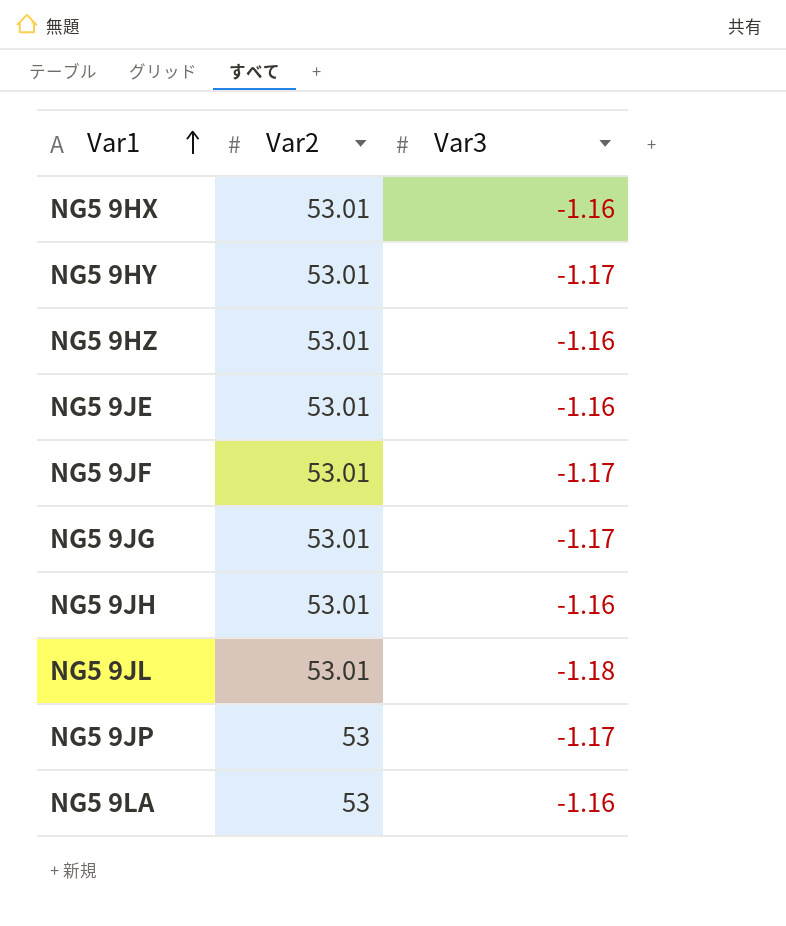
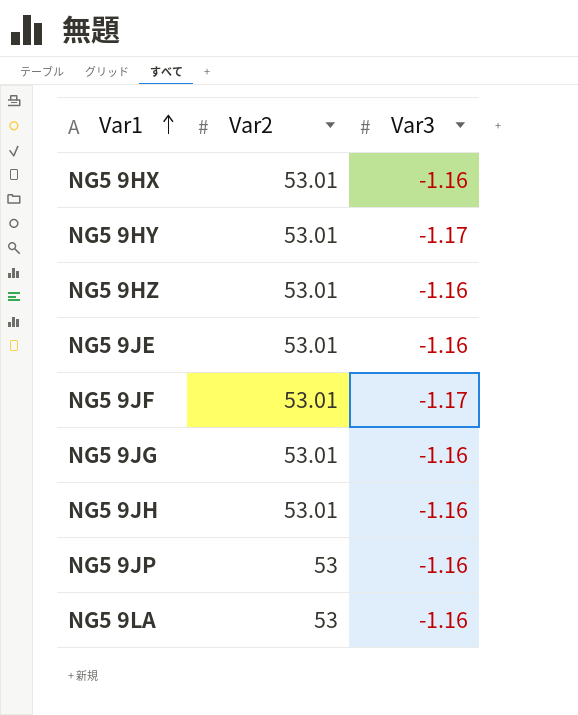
row NG5 9JL: 53.01 | -1.18 -> none
NG5 9JG | Var3: -1.17 -> -1.16
NG5 9JP | Var3: -1.17 -> -1.16

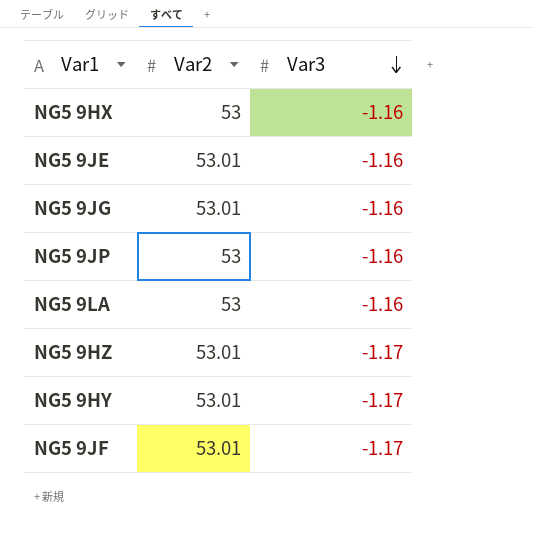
row order: Var1 ascending -> Var3 descending
row NG5 9JH: 53.01 | -1.16 -> none
NG5 9HX | Var2: 53.01 -> 53
NG5 9HZ | Var3: -1.16 -> -1.17

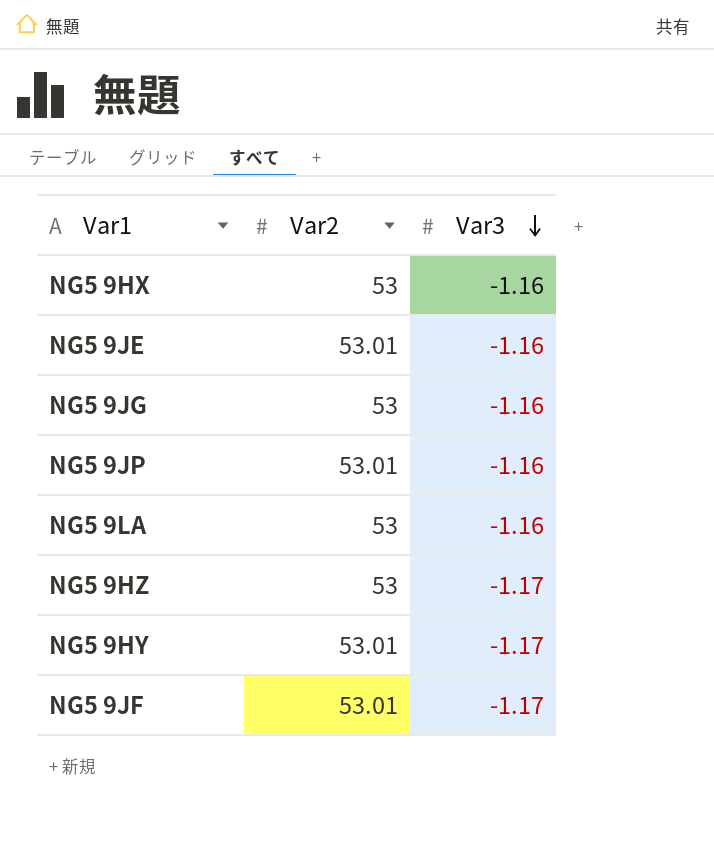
NG5 9JG | Var2: 53.01 -> 53
NG5 9JP | Var2: 53 -> 53.01
NG5 9HZ | Var2: 53.01 -> 53

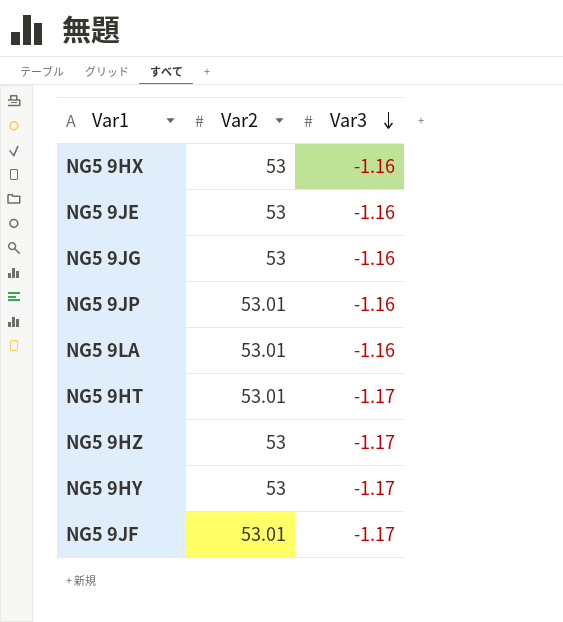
NG5 9JE | Var2: 53.01 -> 53
NG5 9LA | Var2: 53 -> 53.01
row NG5 9HT: none -> 53.01 | -1.17
NG5 9HY | Var2: 53.01 -> 53

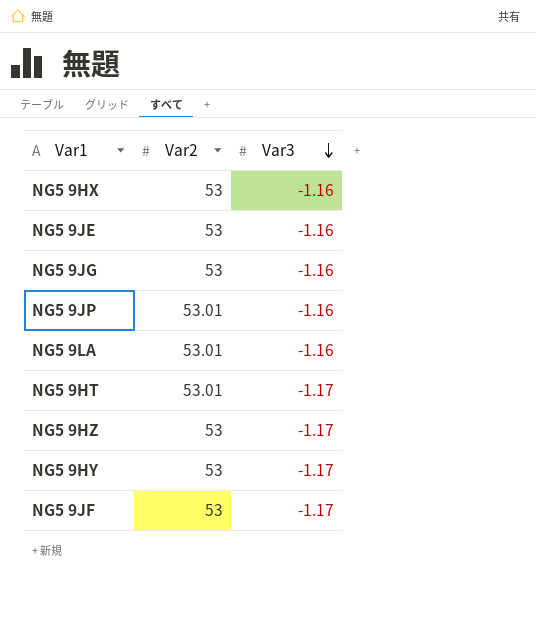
NG5 9JF | Var2: 53.01 -> 53

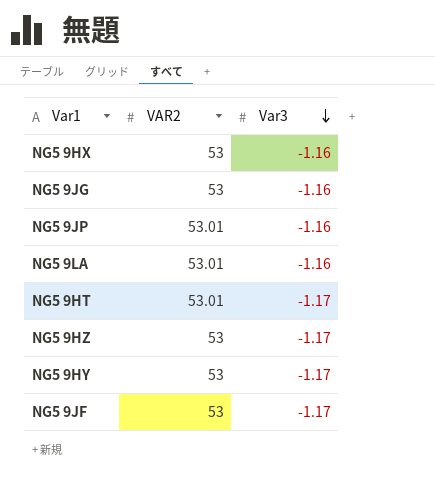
column name: Var2 -> VAR2
row NG5 9JE: 53 | -1.16 -> none

